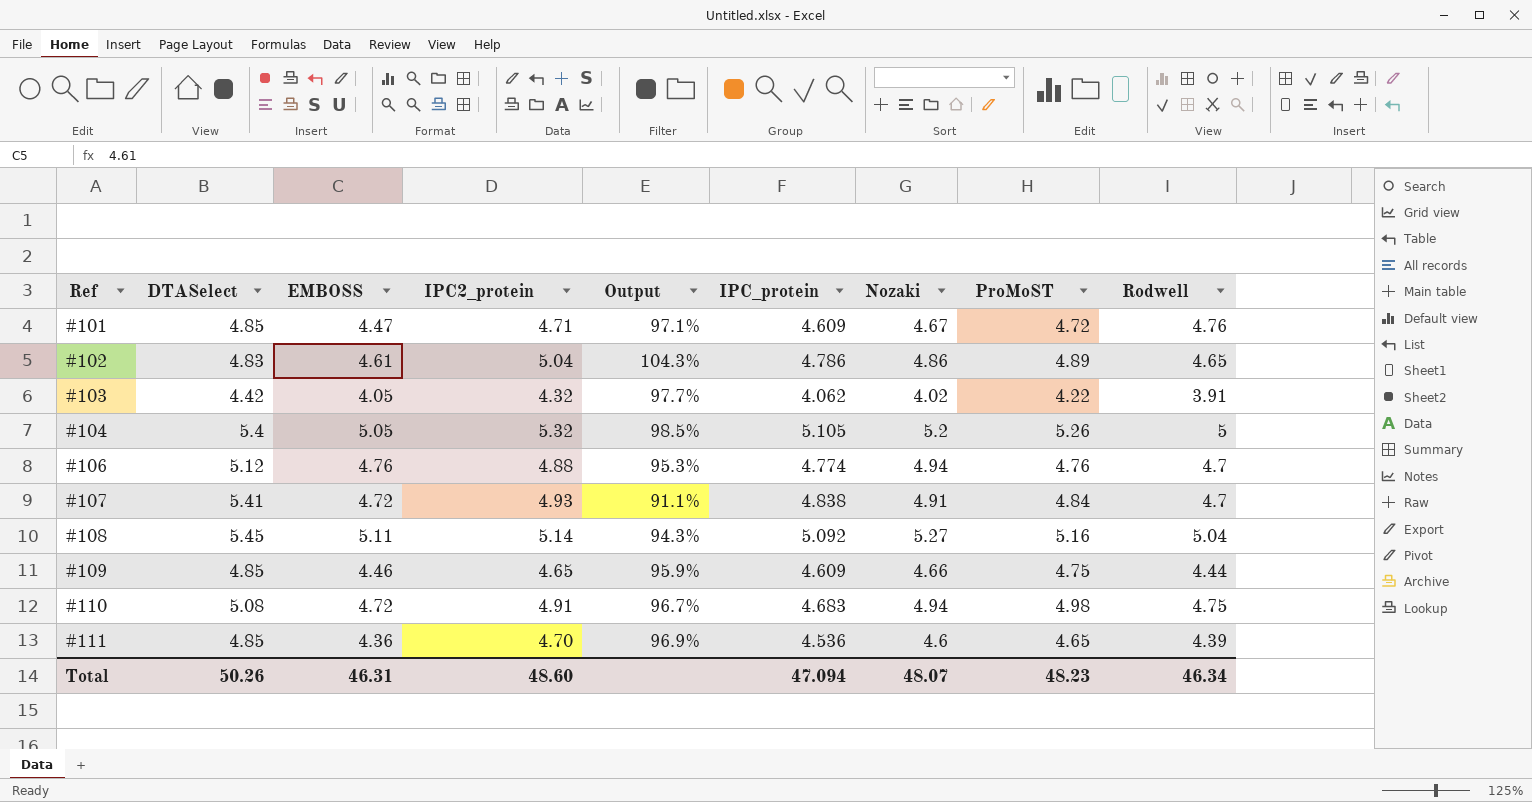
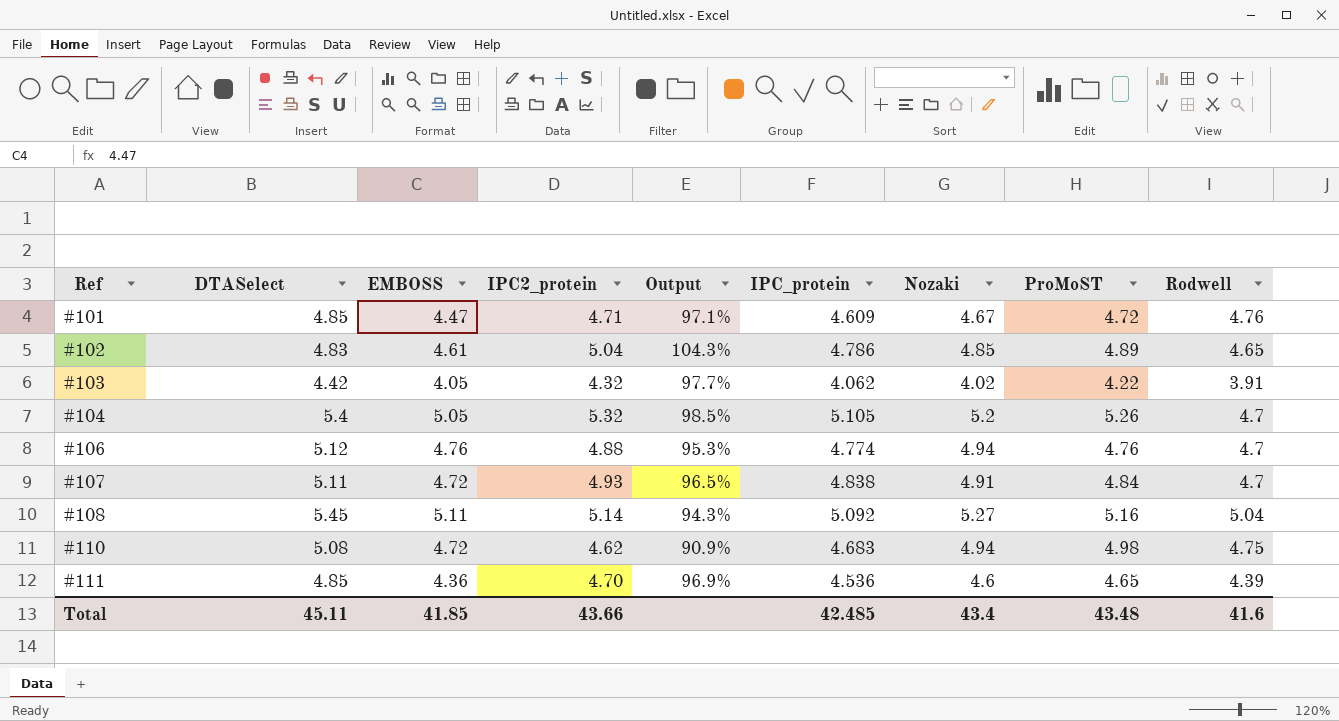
row #109: 4.85 | 4.46 | 4.65 | 95.9% | 4.609 | 4.66 | 4.75 | 4.44 -> none
#102 | Nozaki: 4.86 -> 4.85
#104 | Rodwell: 5 -> 4.7
#107 | DTASelect: 5.41 -> 5.11
#107 | Output: 91.1% -> 96.5%
#110 | IPC2_protein: 4.91 -> 4.62
#110 | Output: 96.7% -> 90.9%
Total | DTASelect: 50.26 -> 45.11
Total | EMBOSS: 46.31 -> 41.85
Total | IPC2_protein: 48.60 -> 43.66
Total | IPC_protein: 47.094 -> 42.485
Total | Nozaki: 48.07 -> 43.4
Total | ProMoST: 48.23 -> 43.48
Total | Rodwell: 46.34 -> 41.6

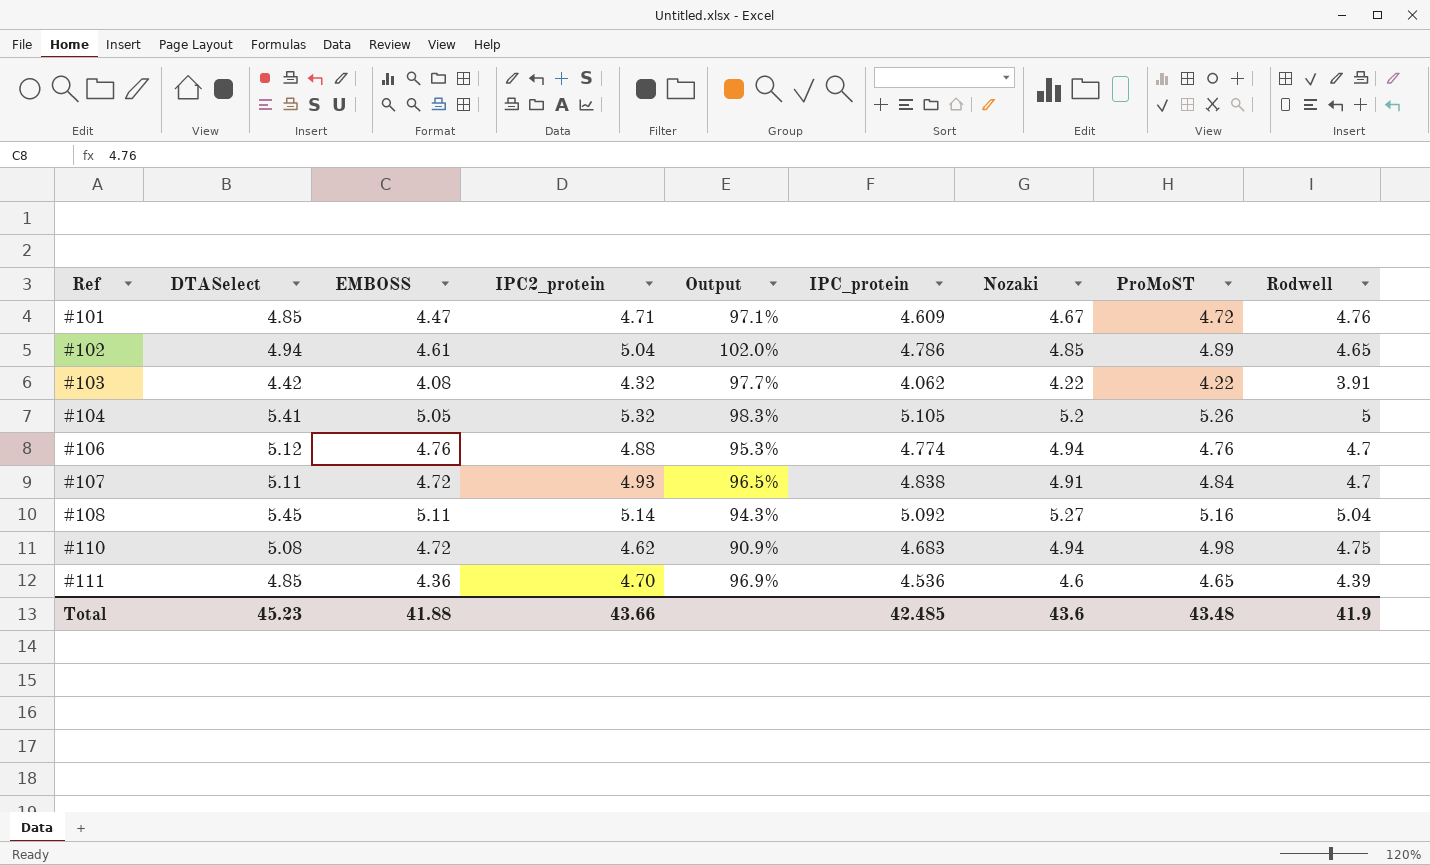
#102 | DTASelect: 4.83 -> 4.94
#102 | Output: 104.3% -> 102.0%
#103 | EMBOSS: 4.05 -> 4.08
#103 | Nozaki: 4.02 -> 4.22
#104 | DTASelect: 5.4 -> 5.41
#104 | Output: 98.5% -> 98.3%
#104 | Rodwell: 4.7 -> 5
Total | DTASelect: 45.11 -> 45.23
Total | EMBOSS: 41.85 -> 41.88
Total | Nozaki: 43.4 -> 43.6
Total | Rodwell: 41.6 -> 41.9

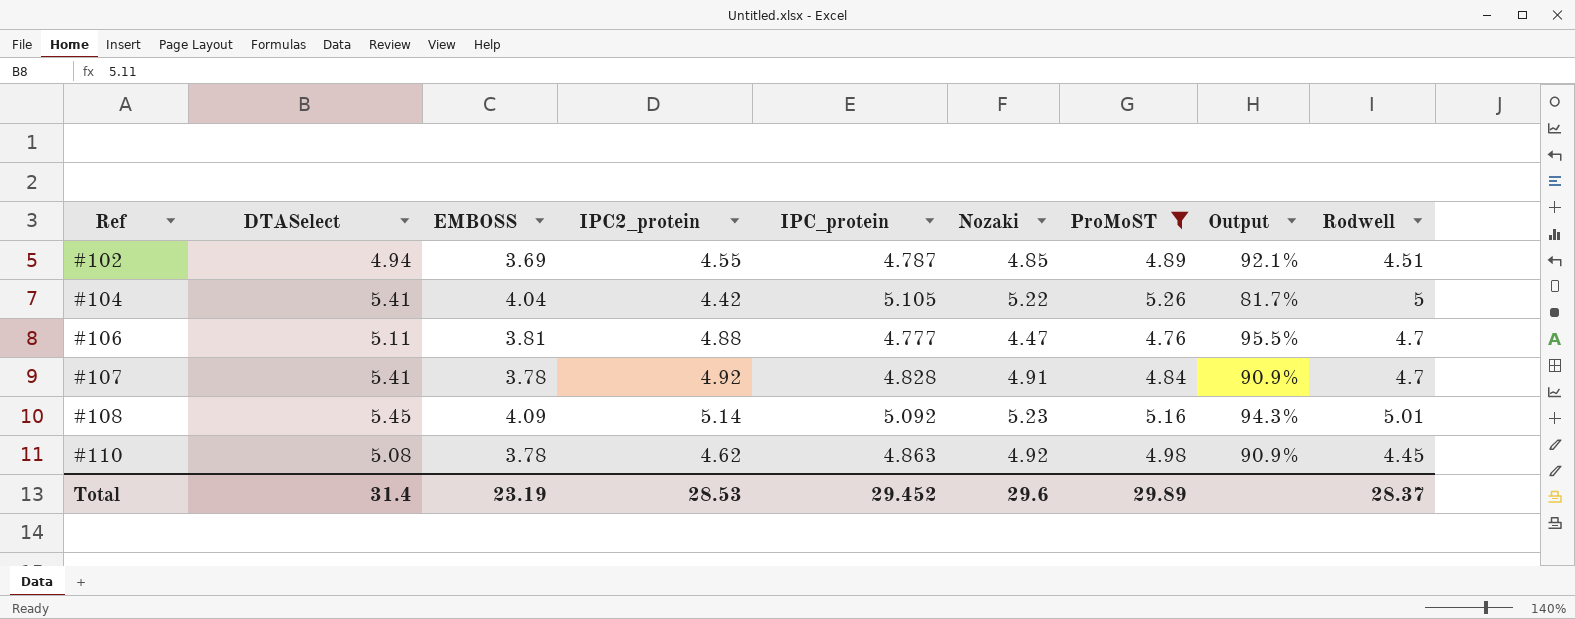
filter: none -> ProMoST >= 4.76
column Output | position: 5 -> 8
#102 | EMBOSS: 4.61 -> 3.69
#102 | IPC2_protein: 5.04 -> 4.55
#102 | IPC_protein: 4.786 -> 4.787
#102 | Output: 102.0% -> 92.1%
#102 | Rodwell: 4.65 -> 4.51
#104 | EMBOSS: 5.05 -> 4.04
#104 | IPC2_protein: 5.32 -> 4.42
#104 | Nozaki: 5.2 -> 5.22
#104 | Output: 98.3% -> 81.7%
#106 | DTASelect: 5.12 -> 5.11
#106 | EMBOSS: 4.76 -> 3.81
#106 | IPC_protein: 4.774 -> 4.777
#106 | Nozaki: 4.94 -> 4.47
#106 | Output: 95.3% -> 95.5%
#107 | DTASelect: 5.11 -> 5.41
#107 | EMBOSS: 4.72 -> 3.78
#107 | IPC2_protein: 4.93 -> 4.92
#107 | IPC_protein: 4.838 -> 4.828
#107 | Output: 96.5% -> 90.9%
#108 | EMBOSS: 5.11 -> 4.09
#108 | Nozaki: 5.27 -> 5.23
#108 | Rodwell: 5.04 -> 5.01
#110 | EMBOSS: 4.72 -> 3.78
#110 | IPC_protein: 4.683 -> 4.863
#110 | Nozaki: 4.94 -> 4.92
#110 | Rodwell: 4.75 -> 4.45
Total | DTASelect: 45.23 -> 31.4
Total | EMBOSS: 41.88 -> 23.19
Total | IPC2_protein: 43.66 -> 28.53
Total | IPC_protein: 42.485 -> 29.452
Total | Nozaki: 43.6 -> 29.6
Total | ProMoST: 43.48 -> 29.89
Total | Rodwell: 41.9 -> 28.37

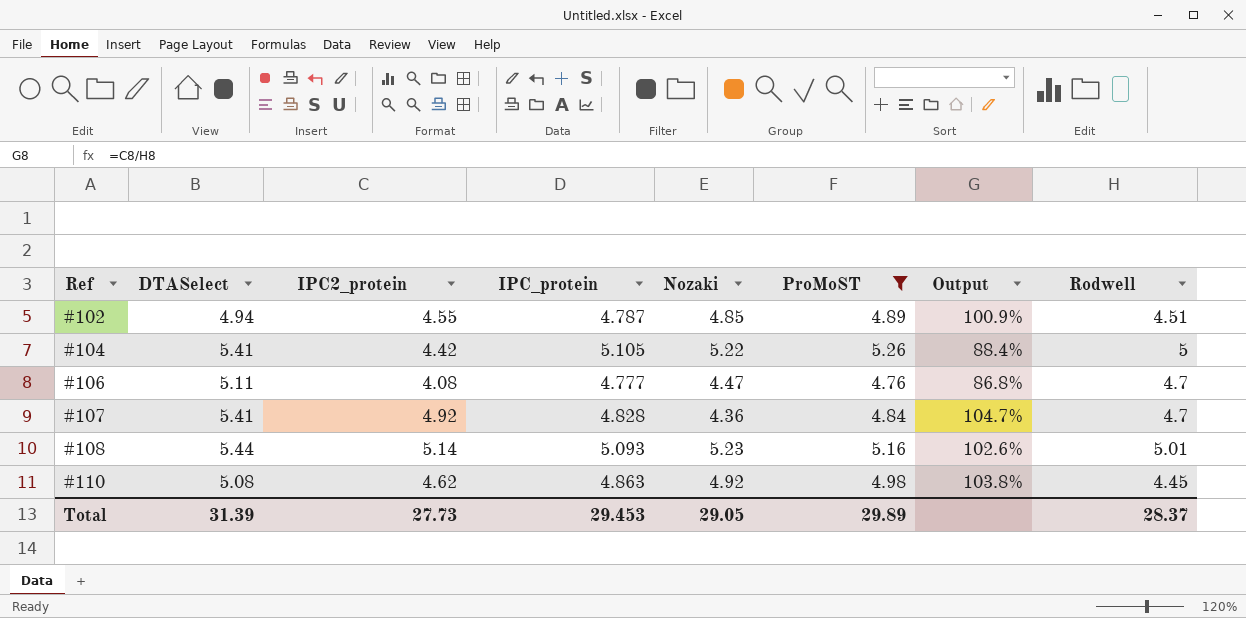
column EMBOSS | position: 3 -> none
column Output | formula: [IPC2_protein] / [DTASelect] -> [IPC2_protein] / [Rodwell]
#106 | IPC2_protein: 4.88 -> 4.08
#107 | Nozaki: 4.91 -> 4.36
#108 | DTASelect: 5.45 -> 5.44
#108 | IPC_protein: 5.092 -> 5.093
Total | DTASelect: 31.4 -> 31.39
Total | IPC2_protein: 28.53 -> 27.73
Total | IPC_protein: 29.452 -> 29.453
Total | Nozaki: 29.6 -> 29.05

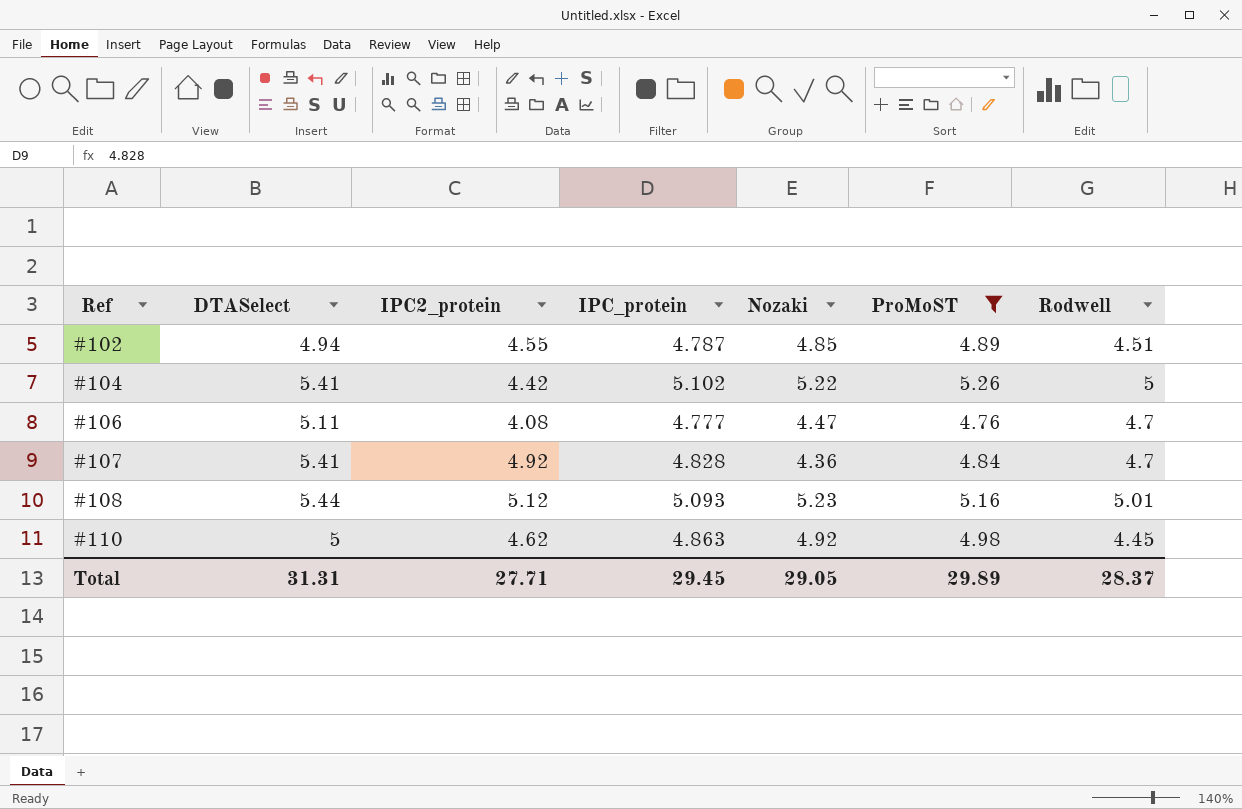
column Output | formula: [IPC2_protein] / [Rodwell] -> none
#104 | IPC_protein: 5.105 -> 5.102
#108 | IPC2_protein: 5.14 -> 5.12
#110 | DTASelect: 5.08 -> 5
Total | DTASelect: 31.39 -> 31.31
Total | IPC2_protein: 27.73 -> 27.71
Total | IPC_protein: 29.453 -> 29.45

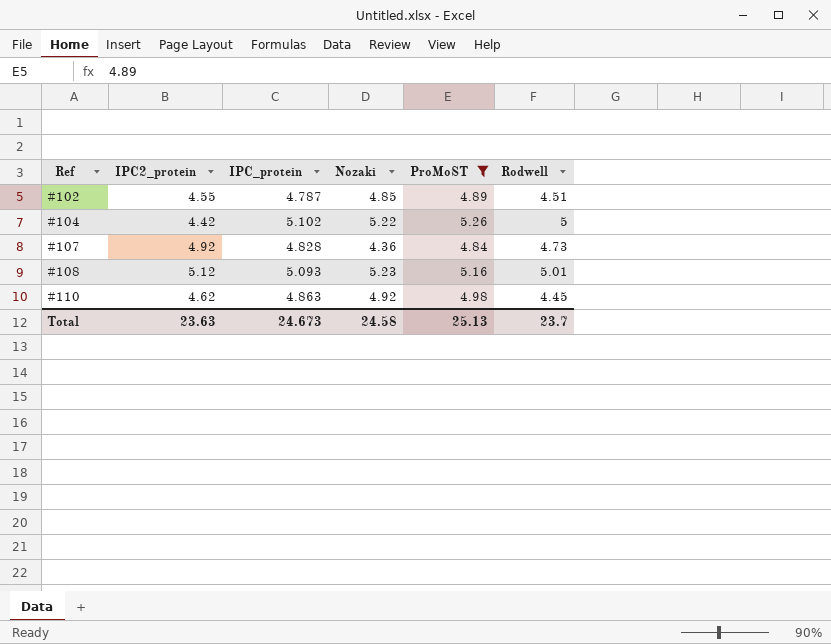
column DTASelect | position: 2 -> none
row #106: 5.11 | 4.08 | 4.777 | 4.47 | 4.76 | 4.7 -> none
#107 | Rodwell: 4.7 -> 4.73
Total | IPC2_protein: 27.71 -> 23.63
Total | IPC_protein: 29.45 -> 24.673
Total | Nozaki: 29.05 -> 24.58
Total | ProMoST: 29.89 -> 25.13
Total | Rodwell: 28.37 -> 23.7

